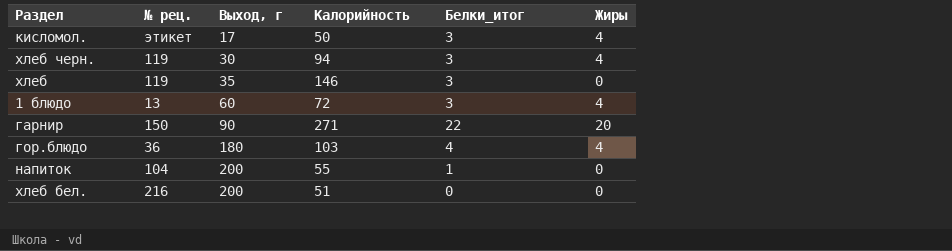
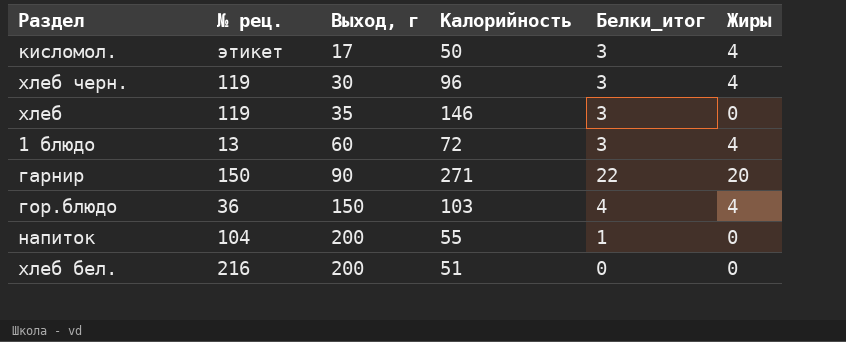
хлеб черн. | Калорийность: 94 -> 96
гор.блюдо | Выход, г: 180 -> 150

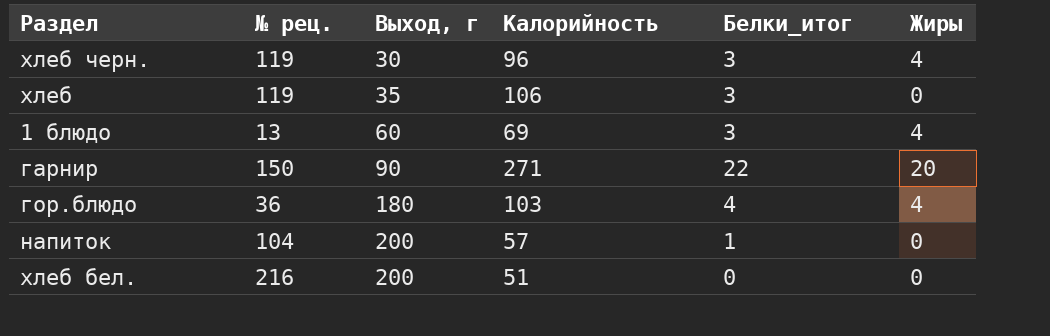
row кисломол.: этикет | 17 | 50 | 3 | 4 -> none
хлеб | Калорийность: 146 -> 106
1 блюдо | Калорийность: 72 -> 69
гор.блюдо | Выход, г: 150 -> 180
напиток | Калорийность: 55 -> 57

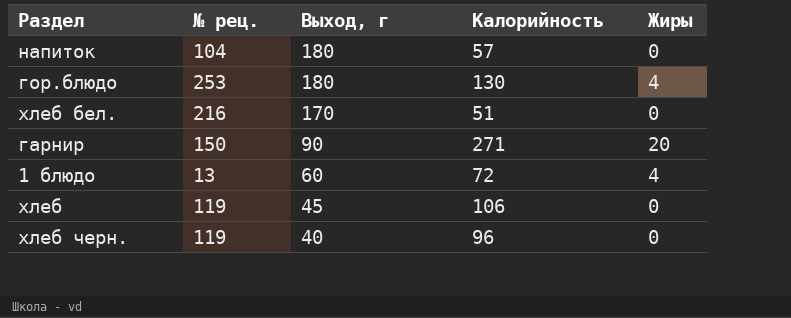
row order: Выход, г ascending -> Выход, г descending
column Белки_итог | position: 5 -> none
напиток | Выход, г: 200 -> 180
гор.блюдо | № рец.: 36 -> 253
гор.блюдо | Калорийность: 103 -> 130
хлеб бел. | Выход, г: 200 -> 170
1 блюдо | Калорийность: 69 -> 72
хлеб | Выход, г: 35 -> 45
хлеб черн. | Выход, г: 30 -> 40
хлеб черн. | Жиры: 4 -> 0

